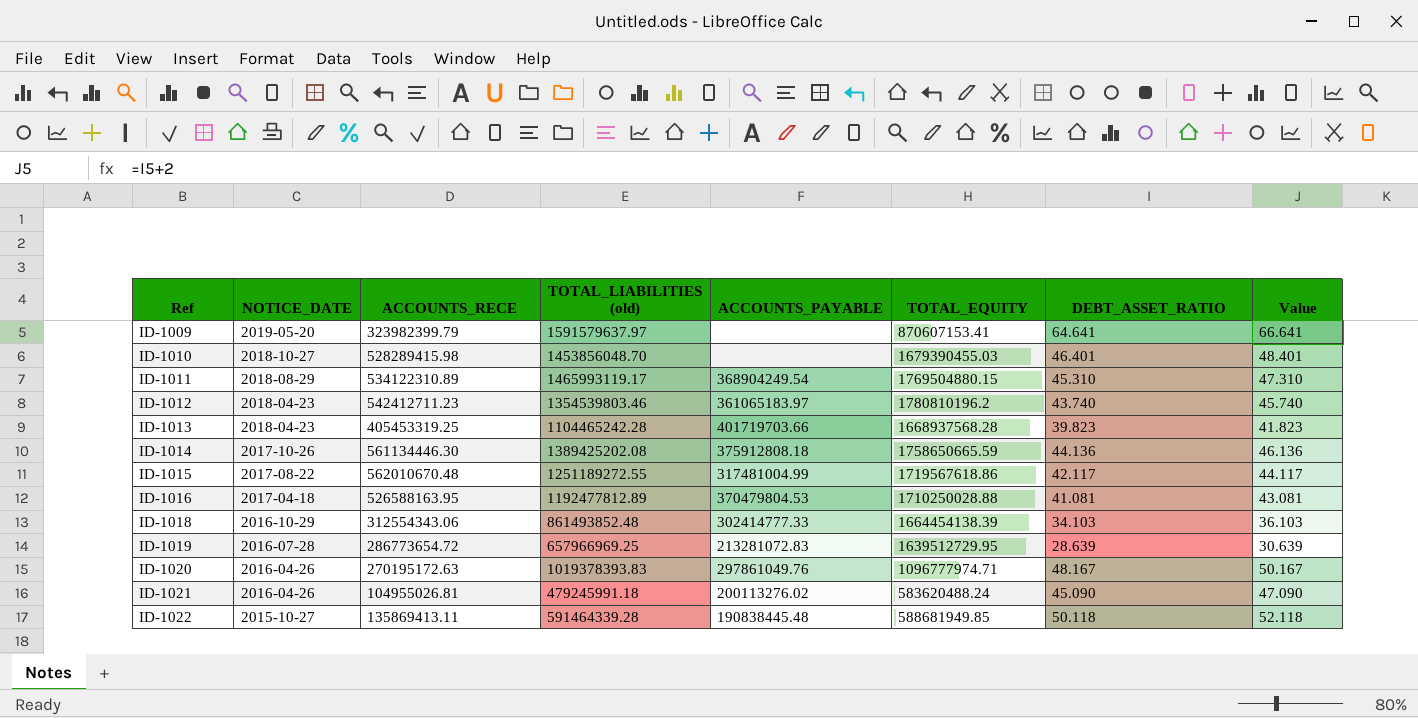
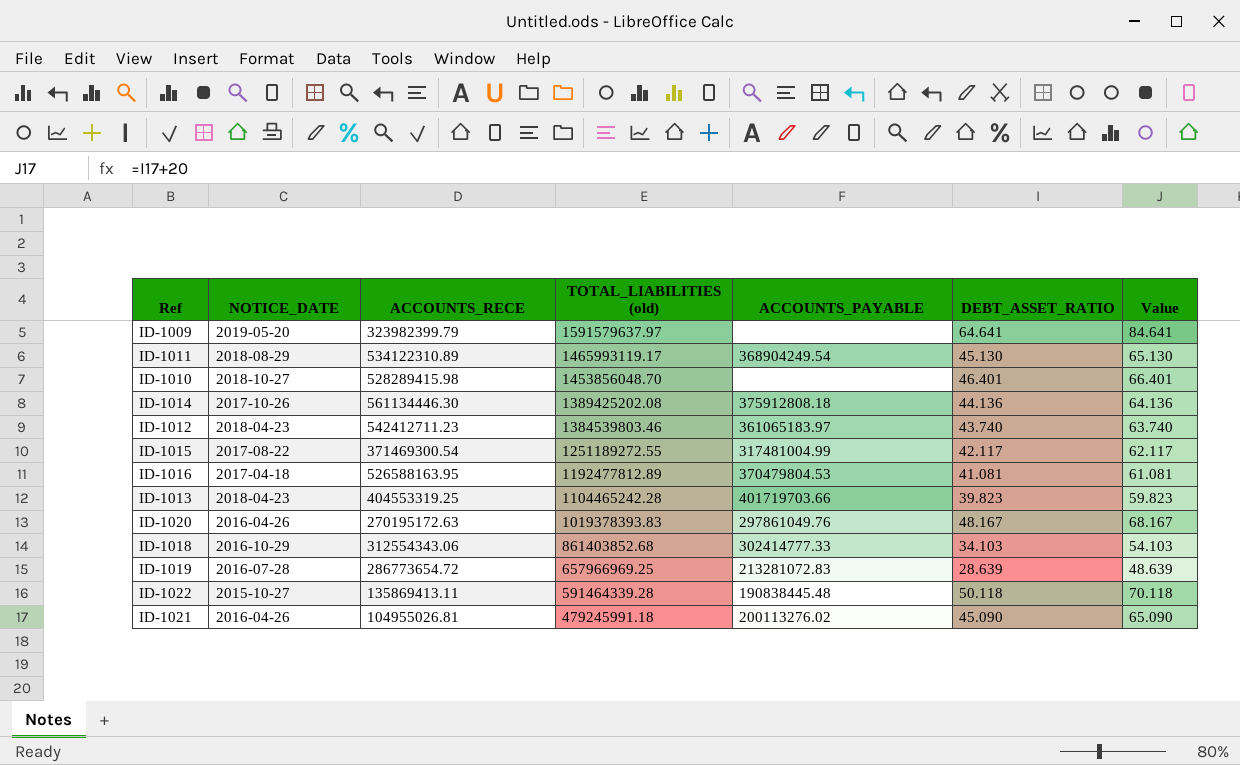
row order: Ref ascending -> TOTAL_LIABILITIES (old) descending
column TOTAL_EQUITY | position: 6 -> none
column Value | formula: [DEBT_ASSET_RATIO] + 2 -> [DEBT_ASSET_RATIO] + 20
ID-1011 | DEBT_ASSET_RATIO: 45.310 -> 45.130
ID-1012 | TOTAL_LIABILITIES (old): 1354539803.46 -> 1384539803.46
ID-1015 | ACCOUNTS_RECE: 562010670.48 -> 371469300.54
ID-1013 | ACCOUNTS_RECE: 405453319.25 -> 404553319.25
ID-1018 | TOTAL_LIABILITIES (old): 861493852.48 -> 861403852.68

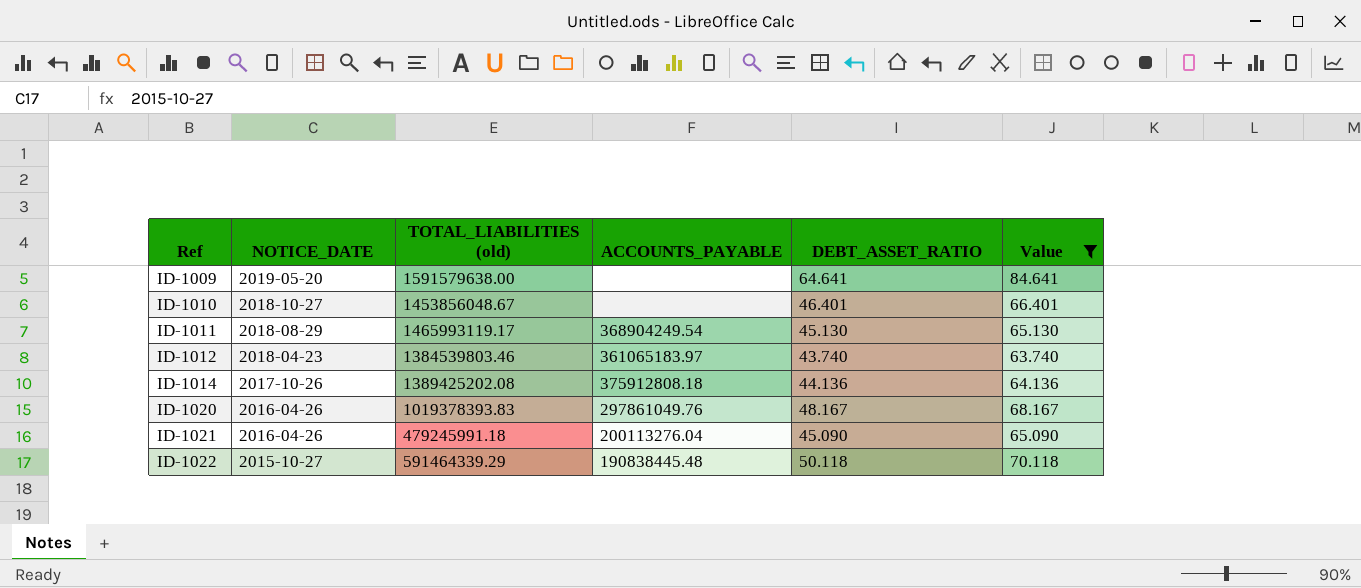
filter: none -> Value >= 63.740
row order: TOTAL_LIABILITIES (old) descending -> Ref ascending
column ACCOUNTS_RECE | position: 3 -> none
ID-1009 | TOTAL_LIABILITIES (old): 1591579637.97 -> 1591579638.00
ID-1010 | TOTAL_LIABILITIES (old): 1453856048.70 -> 1453856048.67
ID-1021 | ACCOUNTS_PAYABLE: 200113276.02 -> 200113276.04
ID-1022 | TOTAL_LIABILITIES (old): 591464339.28 -> 591464339.29

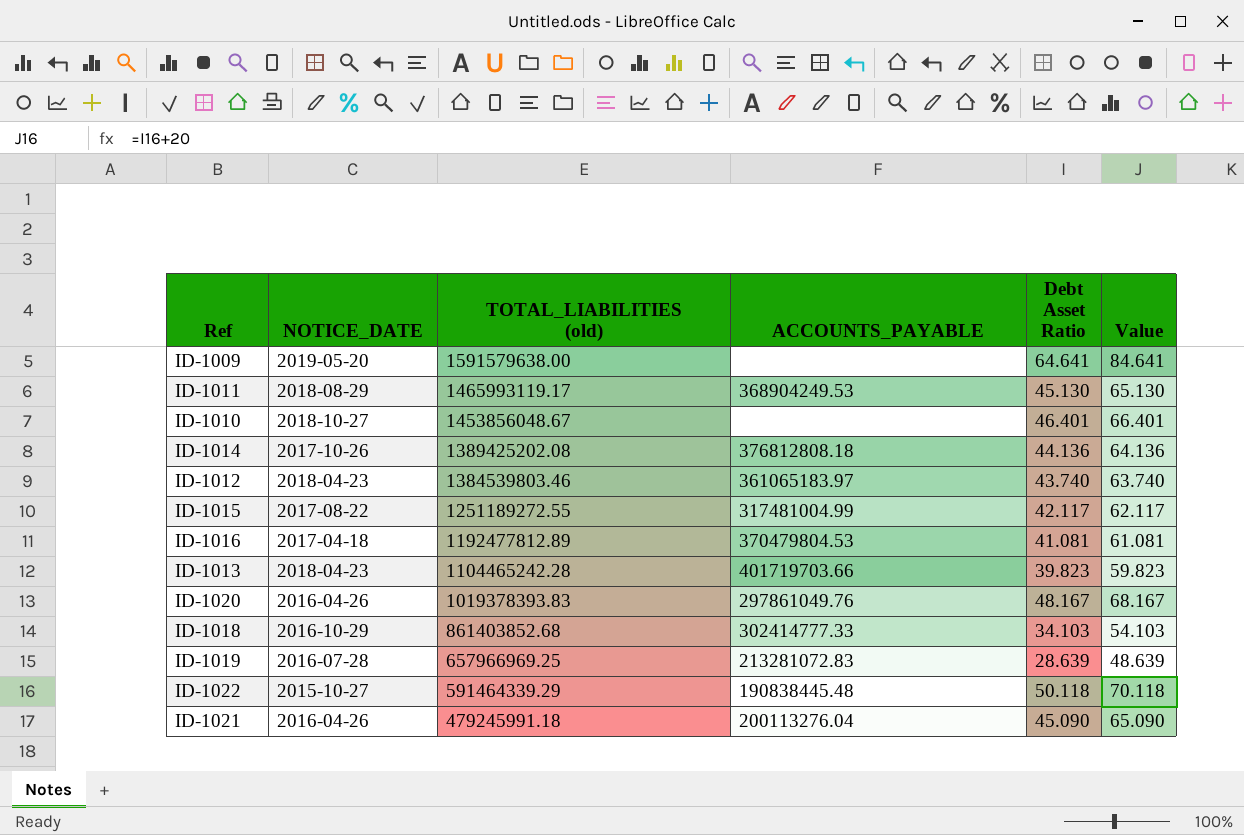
filter: Value >= 63.740 -> none
row order: Ref ascending -> TOTAL_LIABILITIES (old) descending
column name: DEBT_ASSET_RATIO -> Debt Asset Ratio
ID-1011 | ACCOUNTS_PAYABLE: 368904249.54 -> 368904249.53
ID-1014 | ACCOUNTS_PAYABLE: 375912808.18 -> 376812808.18

